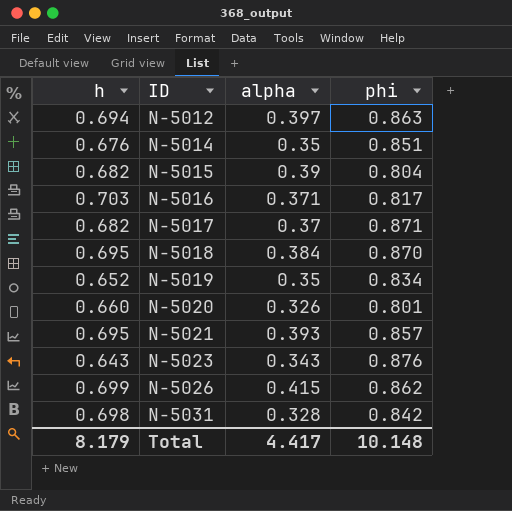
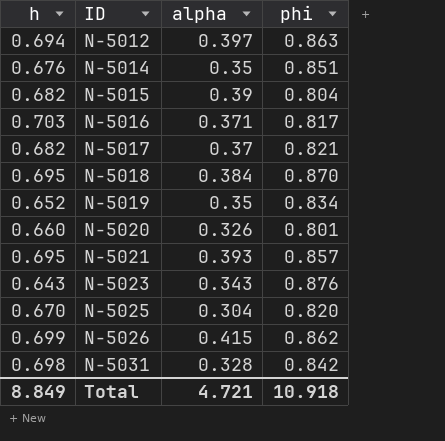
N-5017 | phi: 0.871 -> 0.821
row N-5025: none -> 0.670 | 0.304 | 0.820
Total | h: 8.179 -> 8.849
Total | alpha: 4.417 -> 4.721
Total | phi: 10.148 -> 10.918

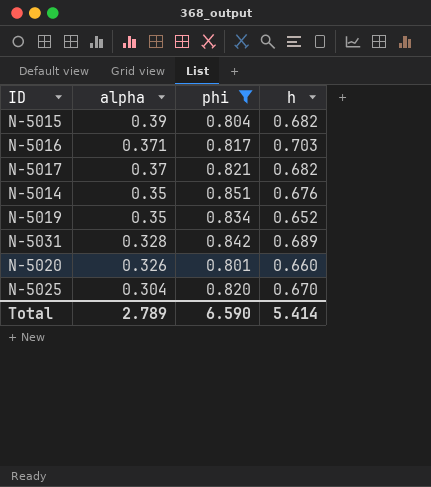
filter: none -> phi <= 0.851
row order: ID ascending -> alpha descending
column h | position: 1 -> 4
N-5031 | h: 0.698 -> 0.689
Total | alpha: 4.721 -> 2.789
Total | phi: 10.918 -> 6.590
Total | h: 8.849 -> 5.414

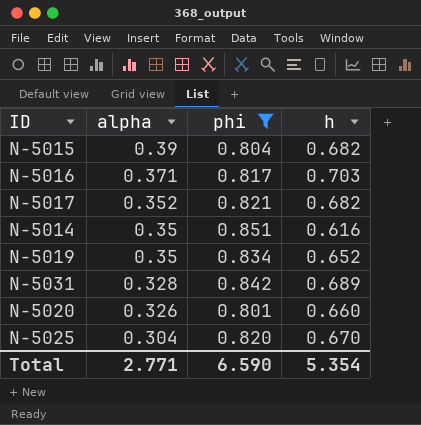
N-5017 | alpha: 0.37 -> 0.352
N-5014 | h: 0.676 -> 0.616
Total | alpha: 2.789 -> 2.771
Total | h: 5.414 -> 5.354

